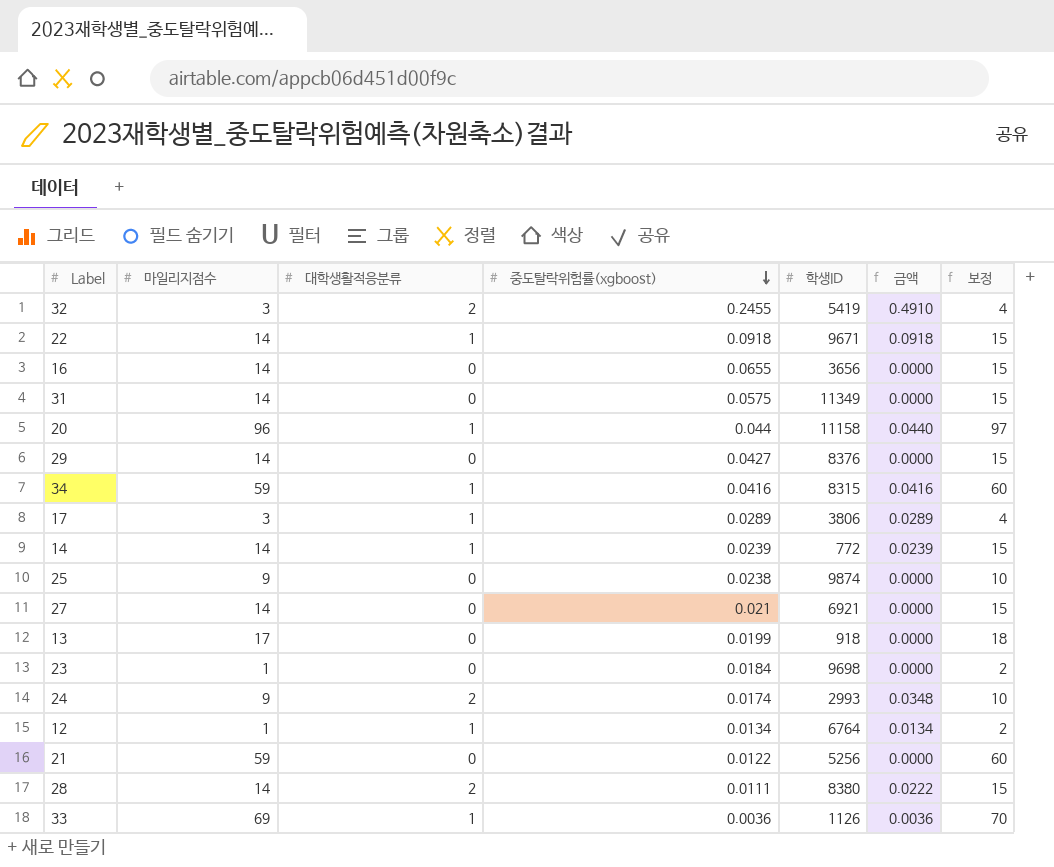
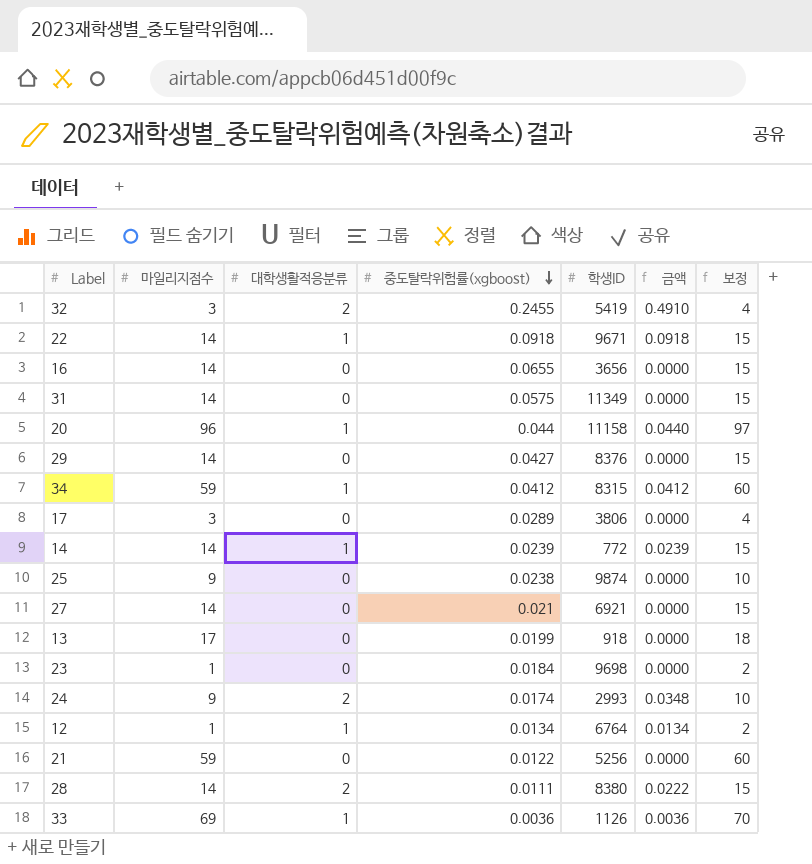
34 | 중도탈락위험률(xgboost): 0.0416 -> 0.0412
34 | 금액: 0.0416 -> 0.0412
17 | 대학생활적응분류: 1 -> 0
17 | 금액: 0.0289 -> 0.0000

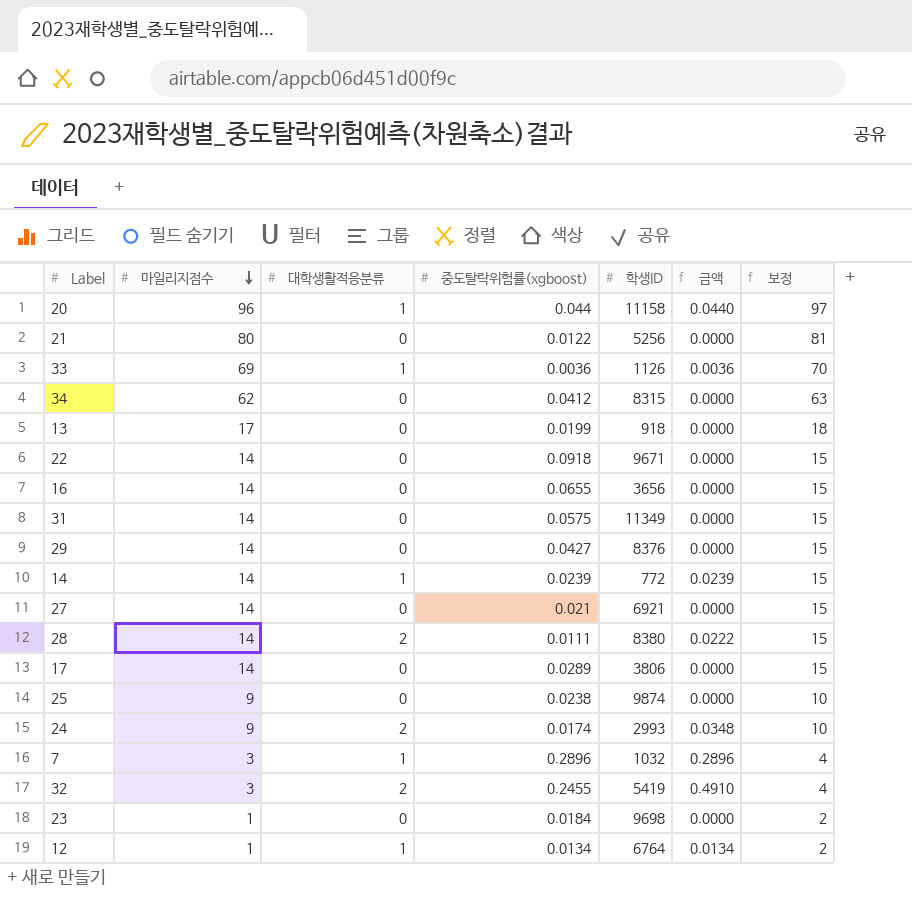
row order: 중도탈락위험률(xgboost) descending -> 마일리지점수 descending
21 | 마일리지점수: 59 -> 80
21 | 보정: 60 -> 81
34 | 마일리지점수: 59 -> 62
34 | 대학생활적응분류: 1 -> 0
34 | 금액: 0.0412 -> 0.0000
34 | 보정: 60 -> 63
22 | 대학생활적응분류: 1 -> 0
22 | 금액: 0.0918 -> 0.0000
17 | 마일리지점수: 3 -> 14
17 | 보정: 4 -> 15
row 7: none -> 3 | 1 | 0.2896 | 1032 | 0.2896 | 4

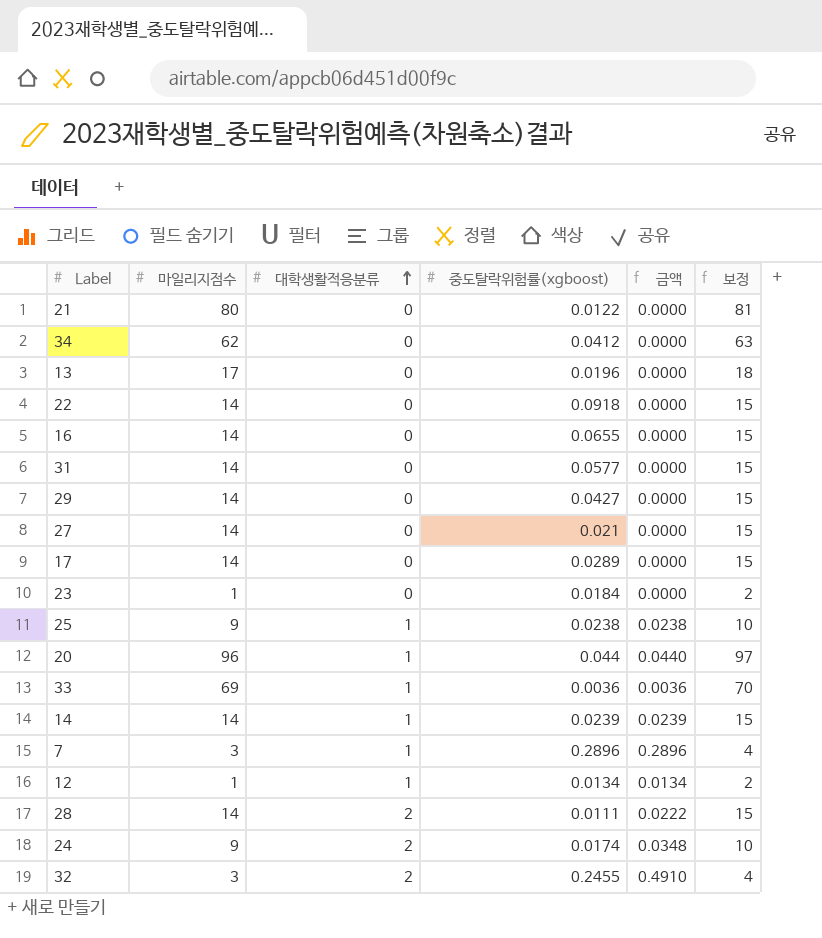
row order: 마일리지점수 descending -> 대학생활적응분류 ascending
column 학생ID | position: 5 -> none
13 | 중도탈락위험률(xgboost): 0.0199 -> 0.0196
31 | 중도탈락위험률(xgboost): 0.0575 -> 0.0577
25 | 대학생활적응분류: 0 -> 1
25 | 금액: 0.0000 -> 0.0238

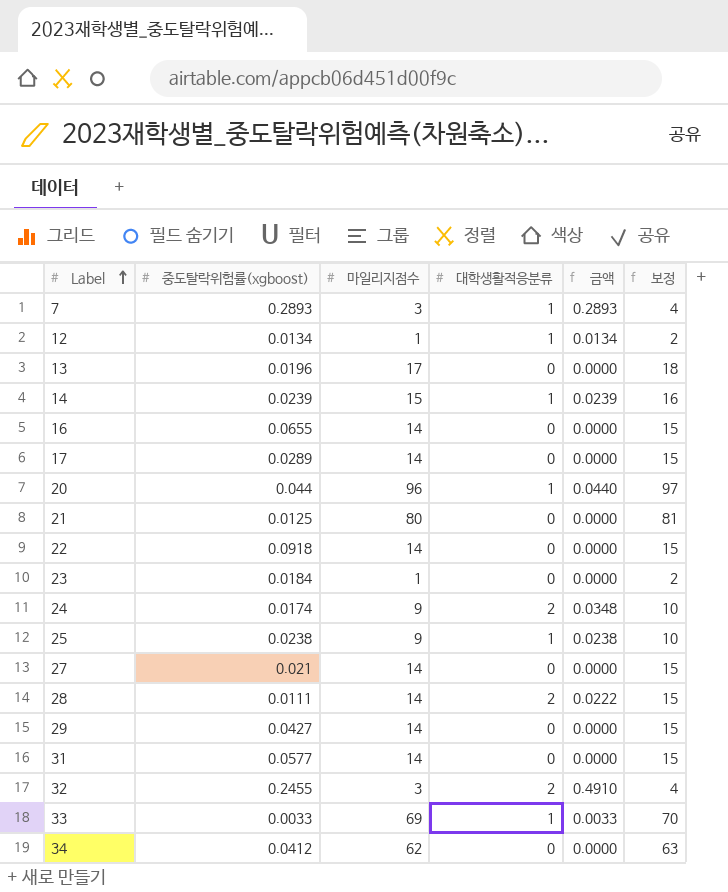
row order: 대학생활적응분류 ascending -> Label ascending
column 중도탈락위험률(xgboost) | position: 4 -> 2
7 | 중도탈락위험률(xgboost): 0.2896 -> 0.2893
7 | 금액: 0.2896 -> 0.2893
14 | 마일리지점수: 14 -> 15
14 | 보정: 15 -> 16
21 | 중도탈락위험률(xgboost): 0.0122 -> 0.0125
33 | 중도탈락위험률(xgboost): 0.0036 -> 0.0033
33 | 금액: 0.0036 -> 0.0033

